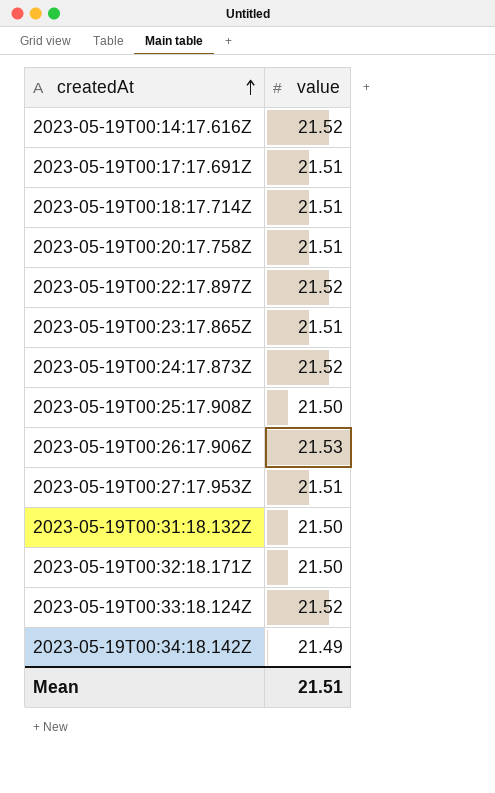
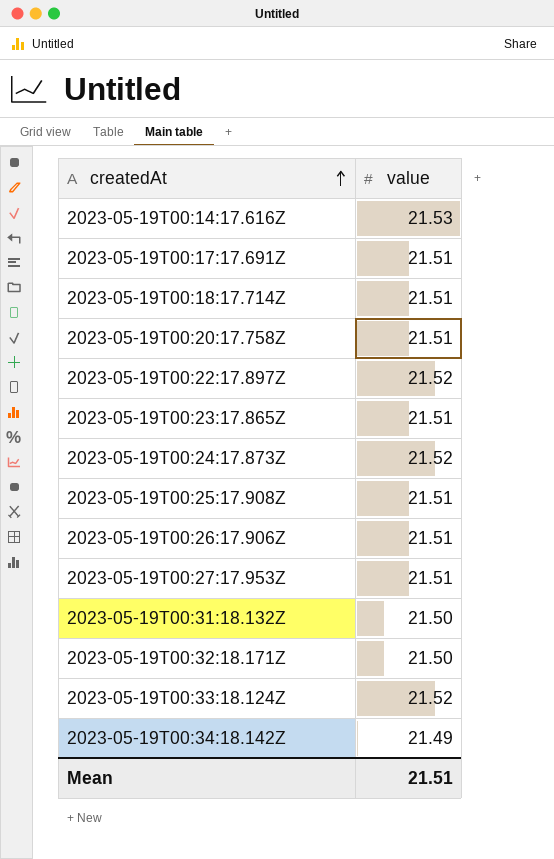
2023-05-19T00:14:17.616Z | value: 21.52 -> 21.53
2023-05-19T00:25:17.908Z | value: 21.50 -> 21.51
2023-05-19T00:26:17.906Z | value: 21.53 -> 21.51

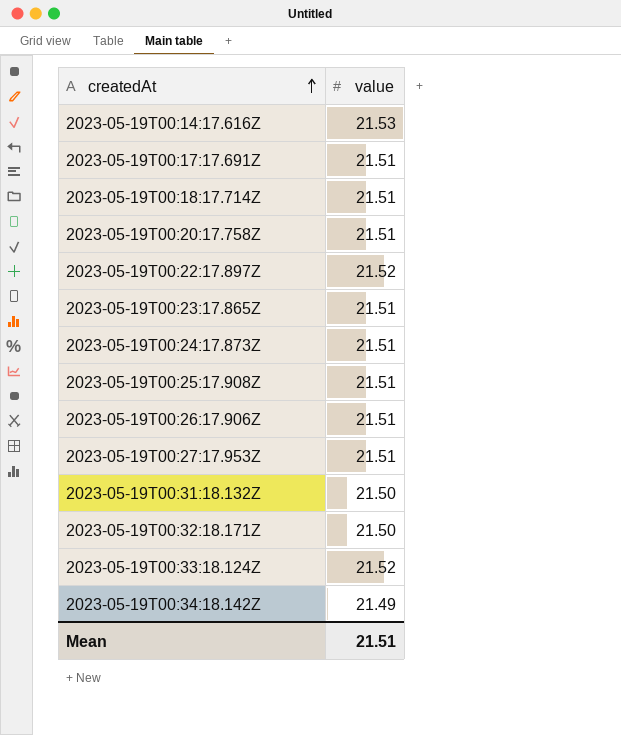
2023-05-19T00:24:17.873Z | value: 21.52 -> 21.51

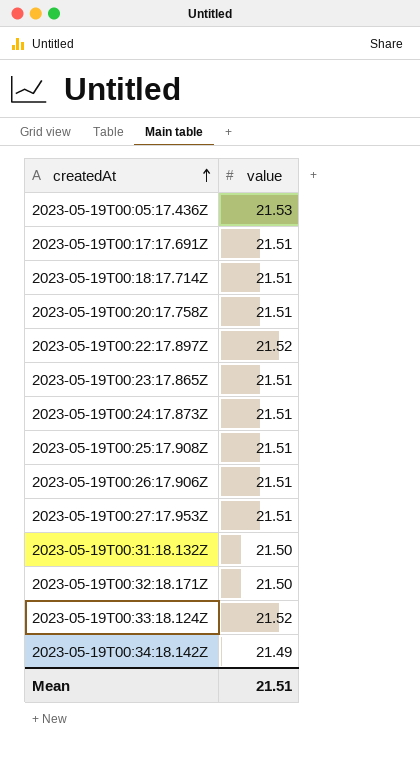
row 2023-05-19T00:14:17.616Z: 21.53 -> none
row 2023-05-19T00:05:17.436Z: none -> 21.53

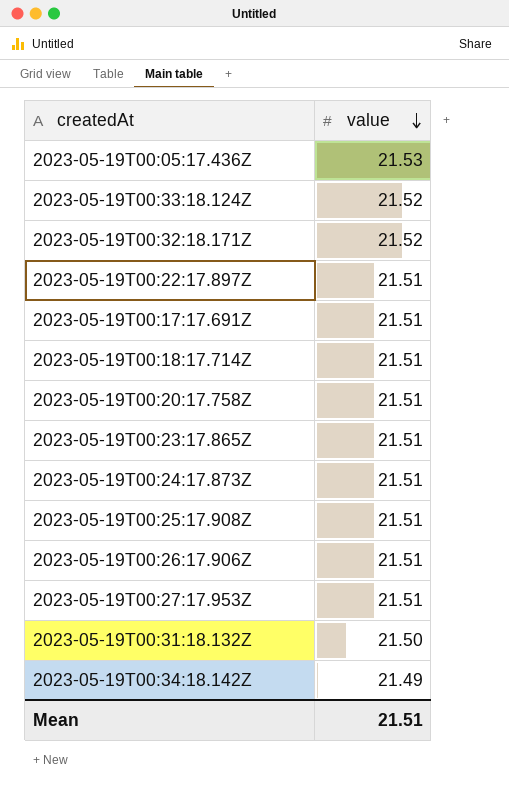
row order: createdAt ascending -> value descending
2023-05-19T00:32:18.171Z | value: 21.50 -> 21.52
2023-05-19T00:22:17.897Z | value: 21.52 -> 21.51

